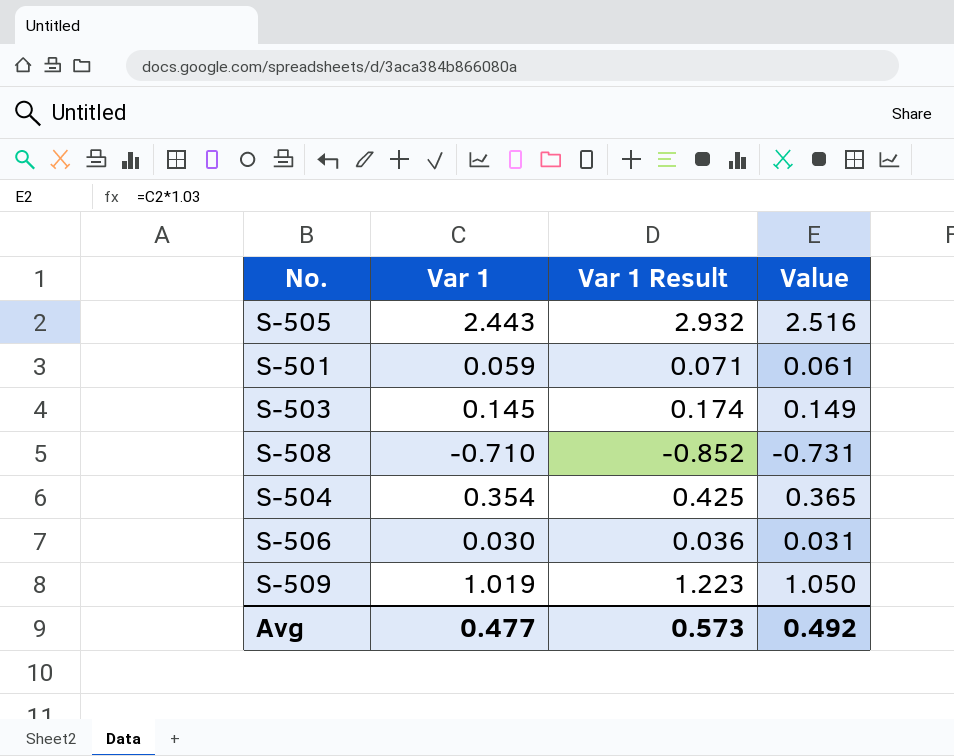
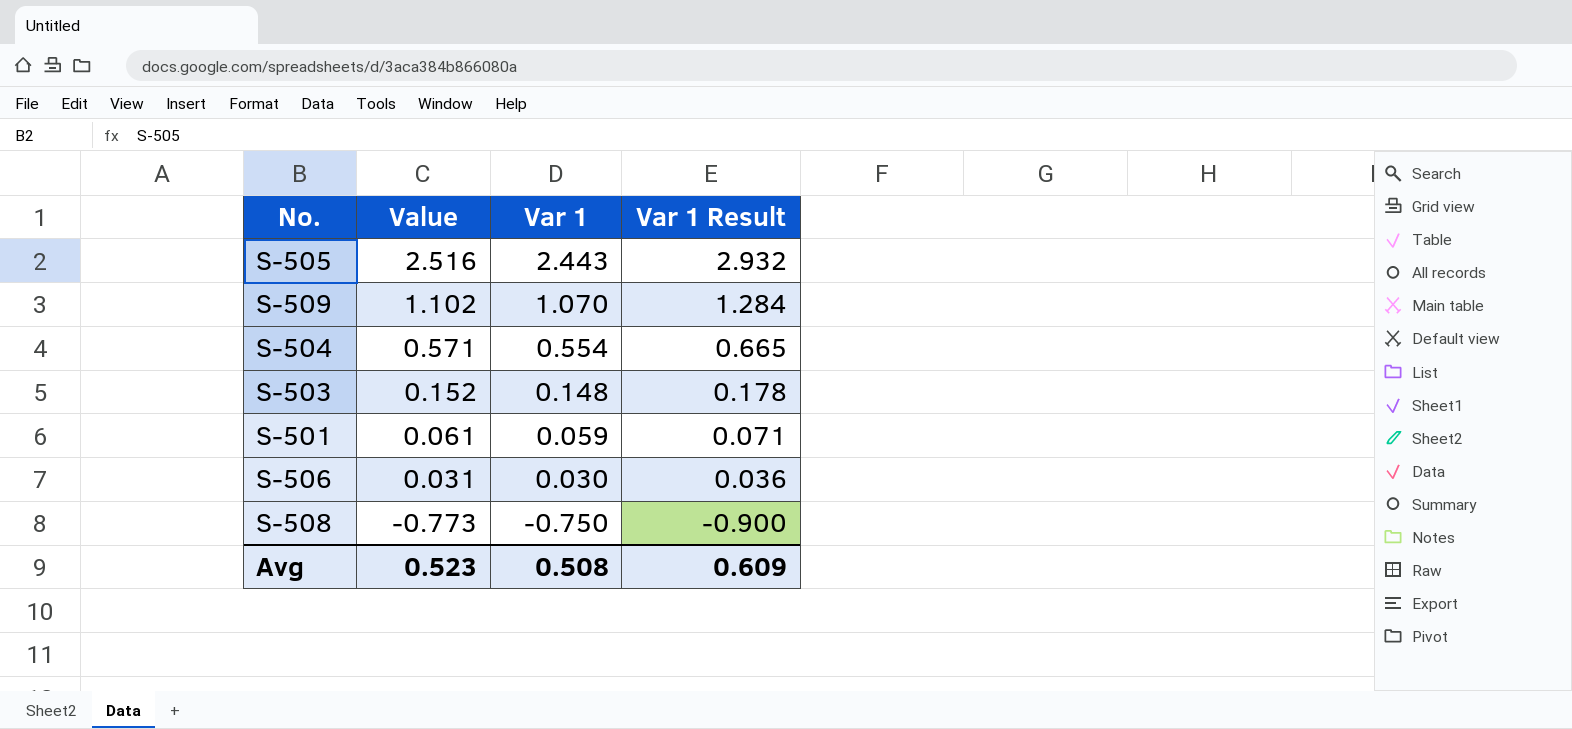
row order: none -> Value descending
column Value | position: 4 -> 2
S-509 | Value: 1.050 -> 1.102
S-509 | Var 1: 1.019 -> 1.070
S-509 | Var 1 Result: 1.223 -> 1.284
S-504 | Value: 0.365 -> 0.571
S-504 | Var 1: 0.354 -> 0.554
S-504 | Var 1 Result: 0.425 -> 0.665
S-503 | Value: 0.149 -> 0.152
S-503 | Var 1: 0.145 -> 0.148
S-503 | Var 1 Result: 0.174 -> 0.178
S-508 | Value: -0.731 -> -0.773
S-508 | Var 1: -0.710 -> -0.750
S-508 | Var 1 Result: -0.852 -> -0.900
Avg | Value: 0.492 -> 0.523
Avg | Var 1: 0.477 -> 0.508
Avg | Var 1 Result: 0.573 -> 0.609

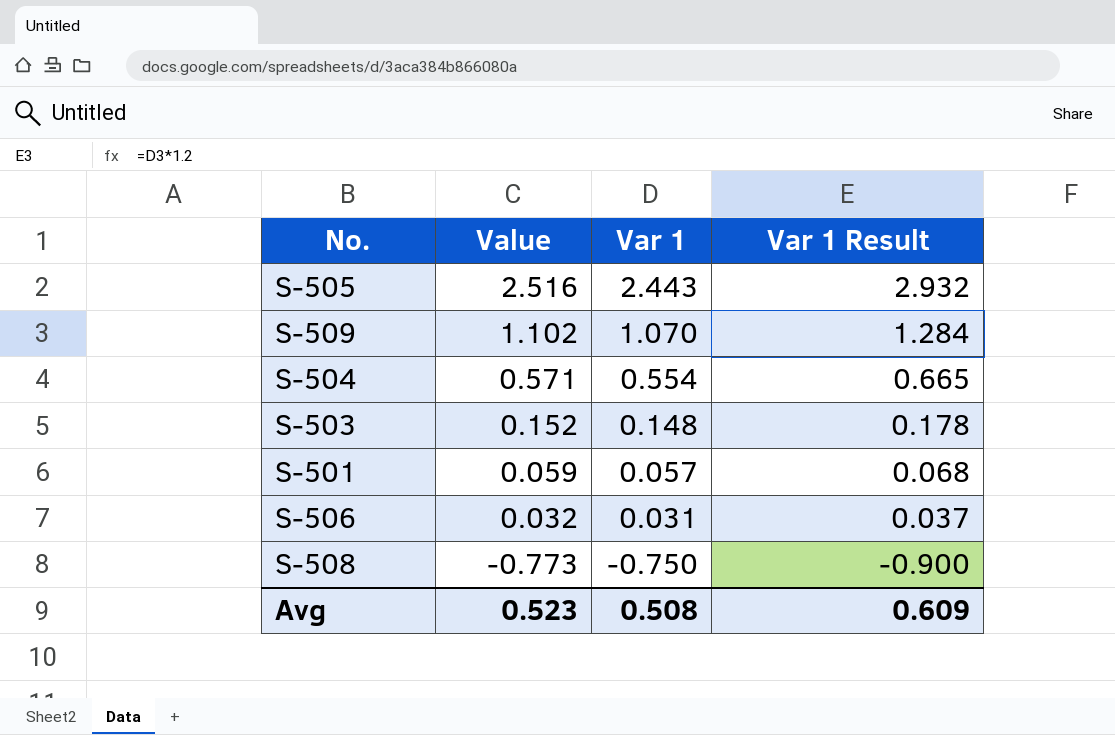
S-501 | Value: 0.061 -> 0.059
S-501 | Var 1: 0.059 -> 0.057
S-501 | Var 1 Result: 0.071 -> 0.068
S-506 | Value: 0.031 -> 0.032
S-506 | Var 1: 0.030 -> 0.031
S-506 | Var 1 Result: 0.036 -> 0.037

